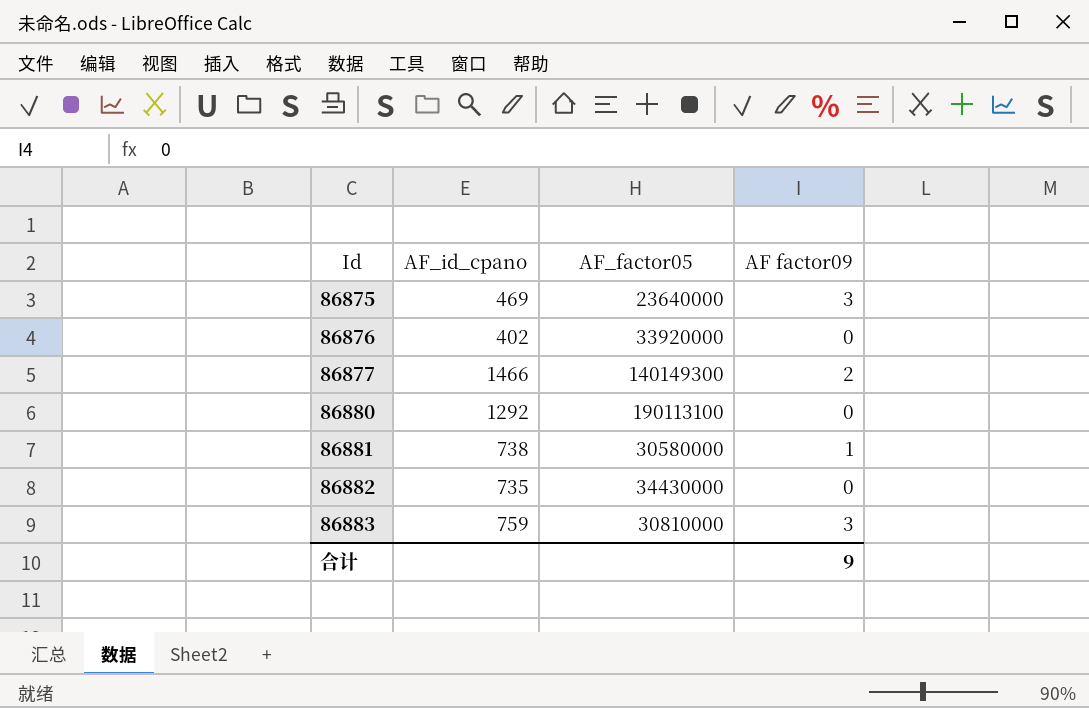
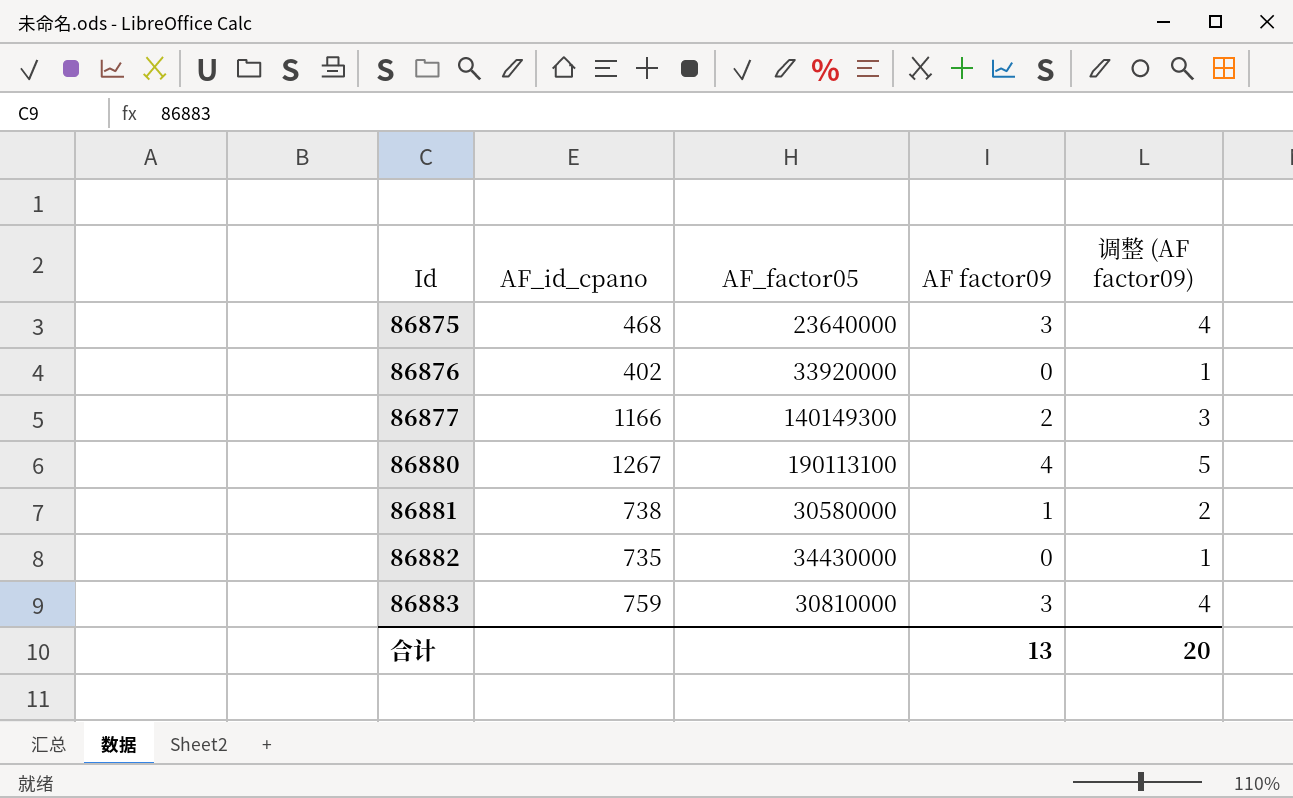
column 调整 (AF factor09) | formula: none -> [AF factor09] + 1
86875 | AF_id_cpano: 469 -> 468
86877 | AF_id_cpano: 1466 -> 1166
86880 | AF_id_cpano: 1292 -> 1267
86880 | AF factor09: 0 -> 4
合计 | AF factor09: 9 -> 13

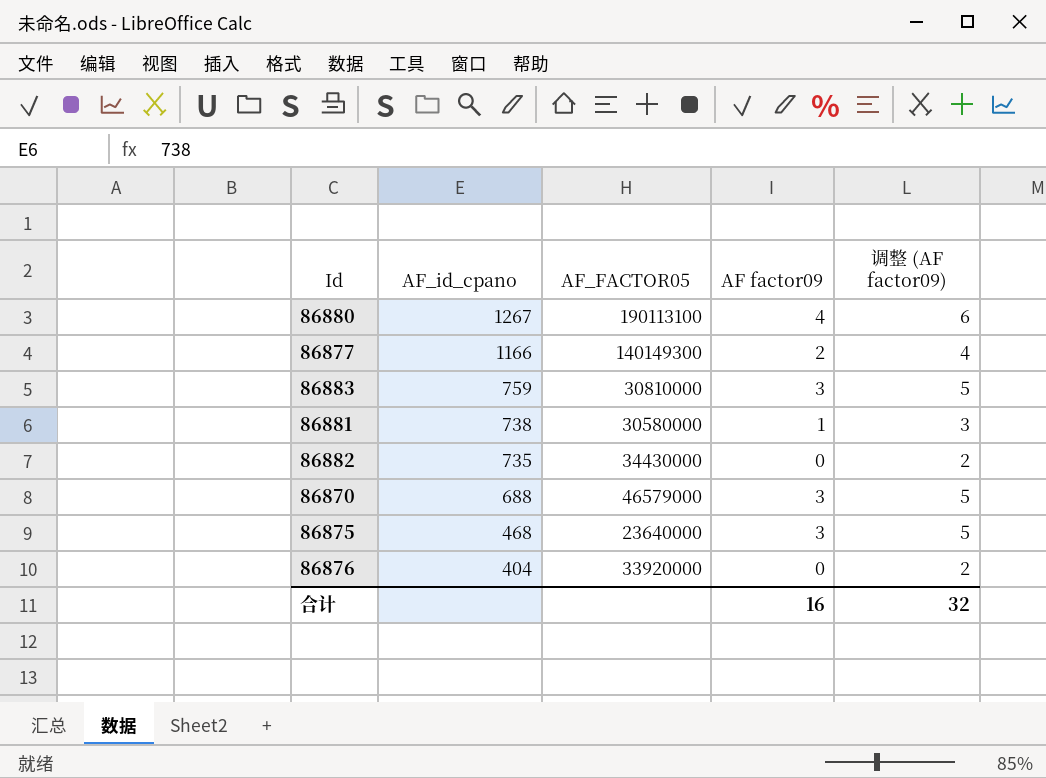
row order: Id ascending -> AF_id_cpano descending
column name: AF_factor05 -> AF_FACTOR05
column 调整 (AF factor09) | formula: [AF factor09] + 1 -> [AF factor09] + 2
row 86870: none -> 688 | 46579000 | 3 | 5
86876 | AF_id_cpano: 402 -> 404
合计 | AF factor09: 13 -> 16
合计 | 调整 (AF factor09): 20 -> 32

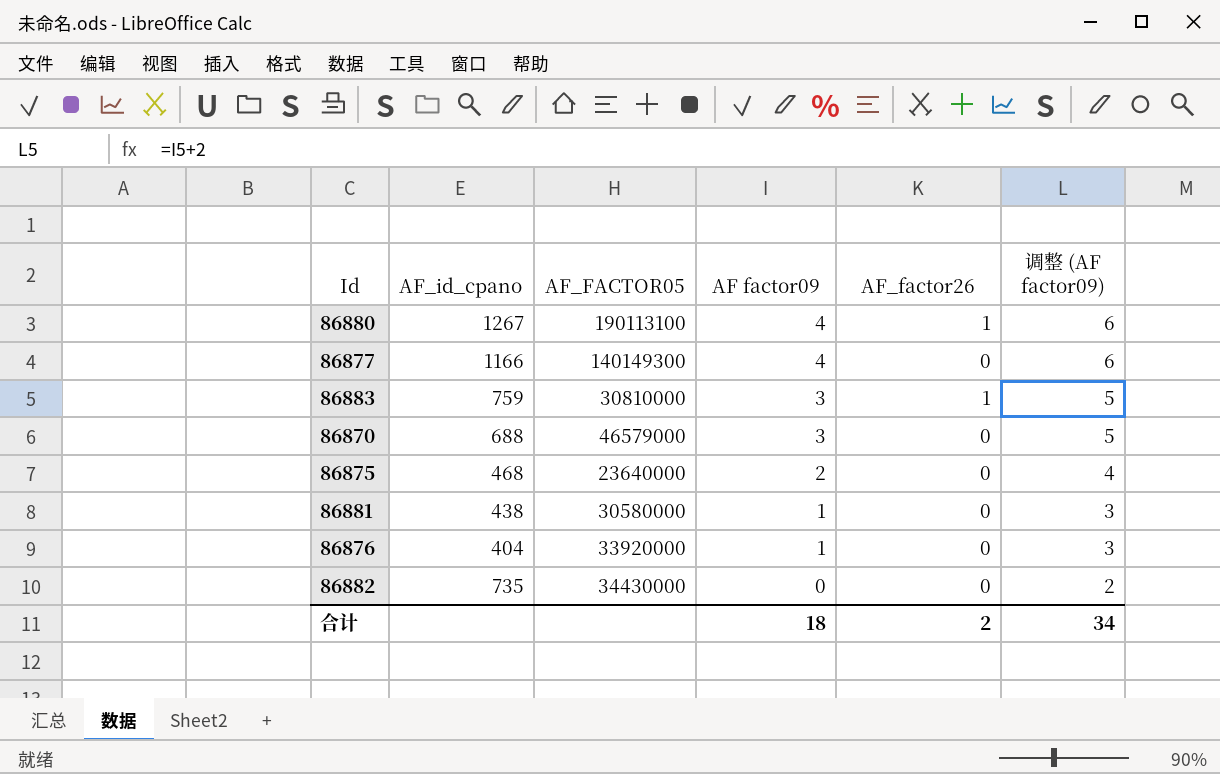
row order: AF_id_cpano descending -> AF factor09 descending
column AF_factor26 | position: none -> 5
86877 | AF factor09: 2 -> 4
86877 | 调整 (AF factor09): 4 -> 6
86875 | AF factor09: 3 -> 2
86875 | 调整 (AF factor09): 5 -> 4
86881 | AF_id_cpano: 738 -> 438
86876 | AF factor09: 0 -> 1
86876 | 调整 (AF factor09): 2 -> 3
合计 | AF factor09: 16 -> 18
合计 | 调整 (AF factor09): 32 -> 34

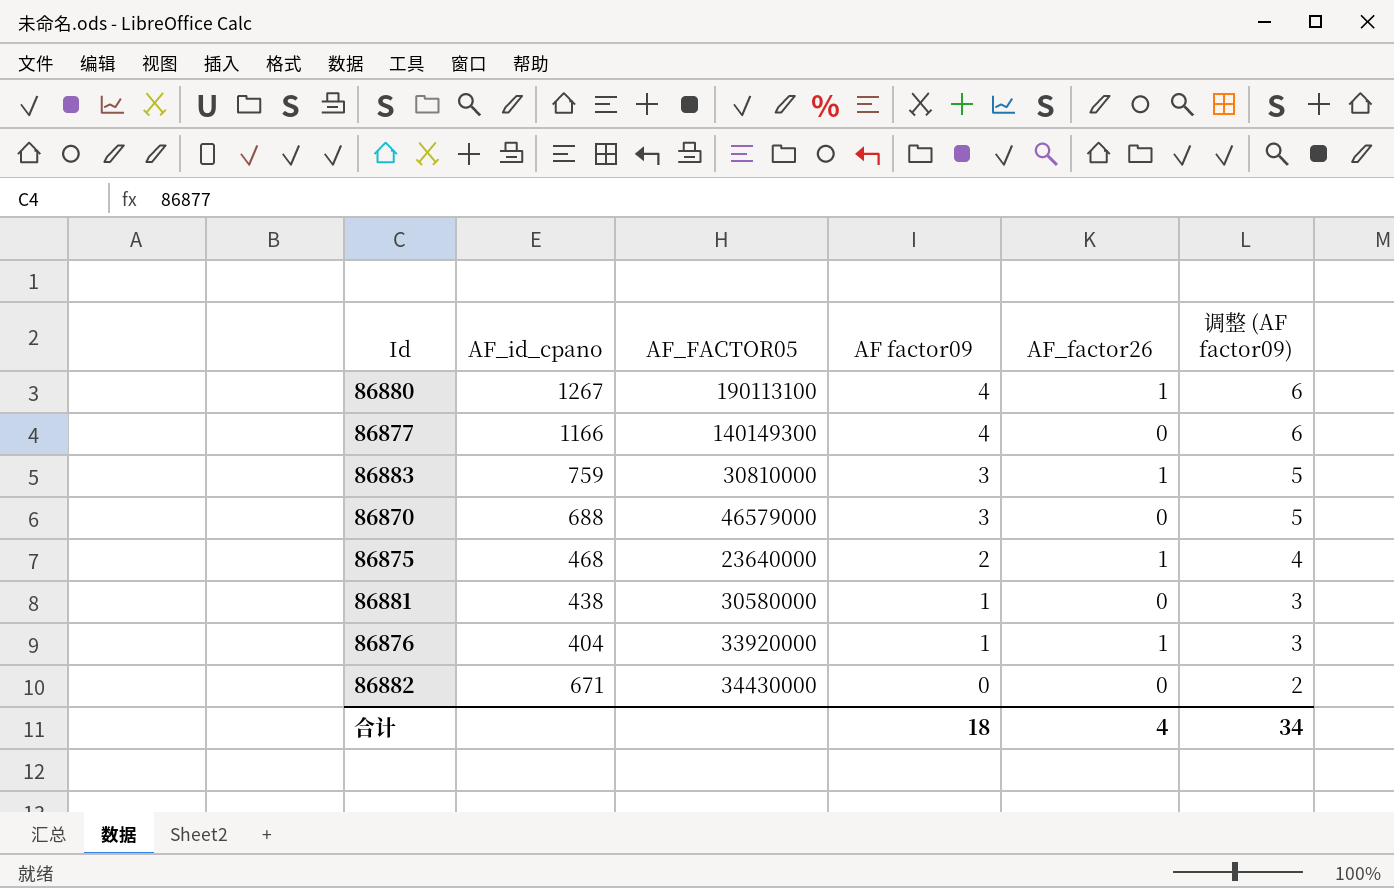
86875 | AF_factor26: 0 -> 1
86876 | AF_factor26: 0 -> 1
86882 | AF_id_cpano: 735 -> 671
合计 | AF_factor26: 2 -> 4

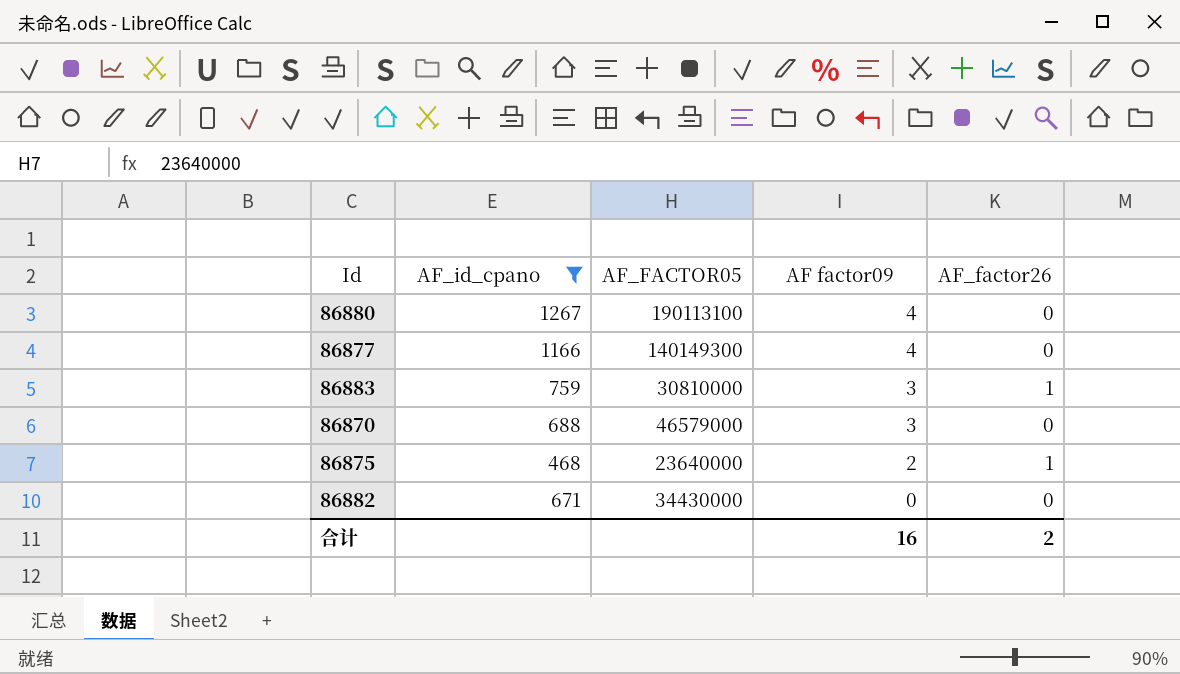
filter: none -> AF_id_cpano >= 468
column 调整 (AF factor09) | formula: [AF factor09] + 2 -> none
86880 | AF_factor26: 1 -> 0
合计 | AF factor09: 18 -> 16
合计 | AF_factor26: 4 -> 2

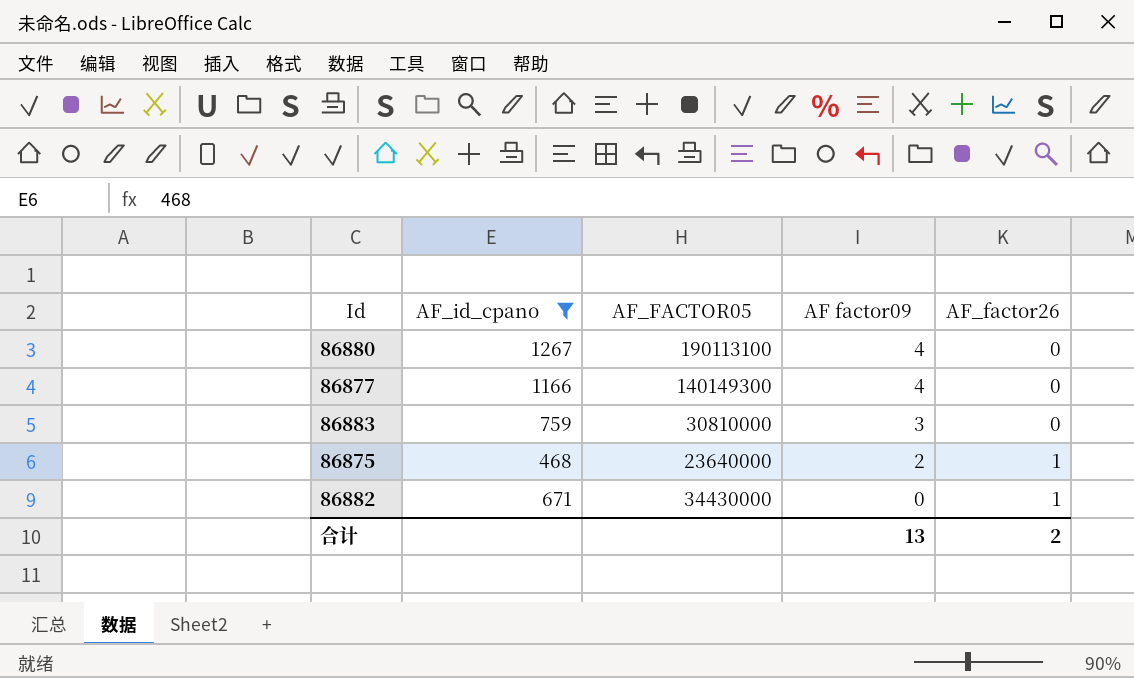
row 86870: 688 | 46579000 | 3 | 0 -> none
86883 | AF_factor26: 1 -> 0
86882 | AF_factor26: 0 -> 1
合计 | AF factor09: 16 -> 13

